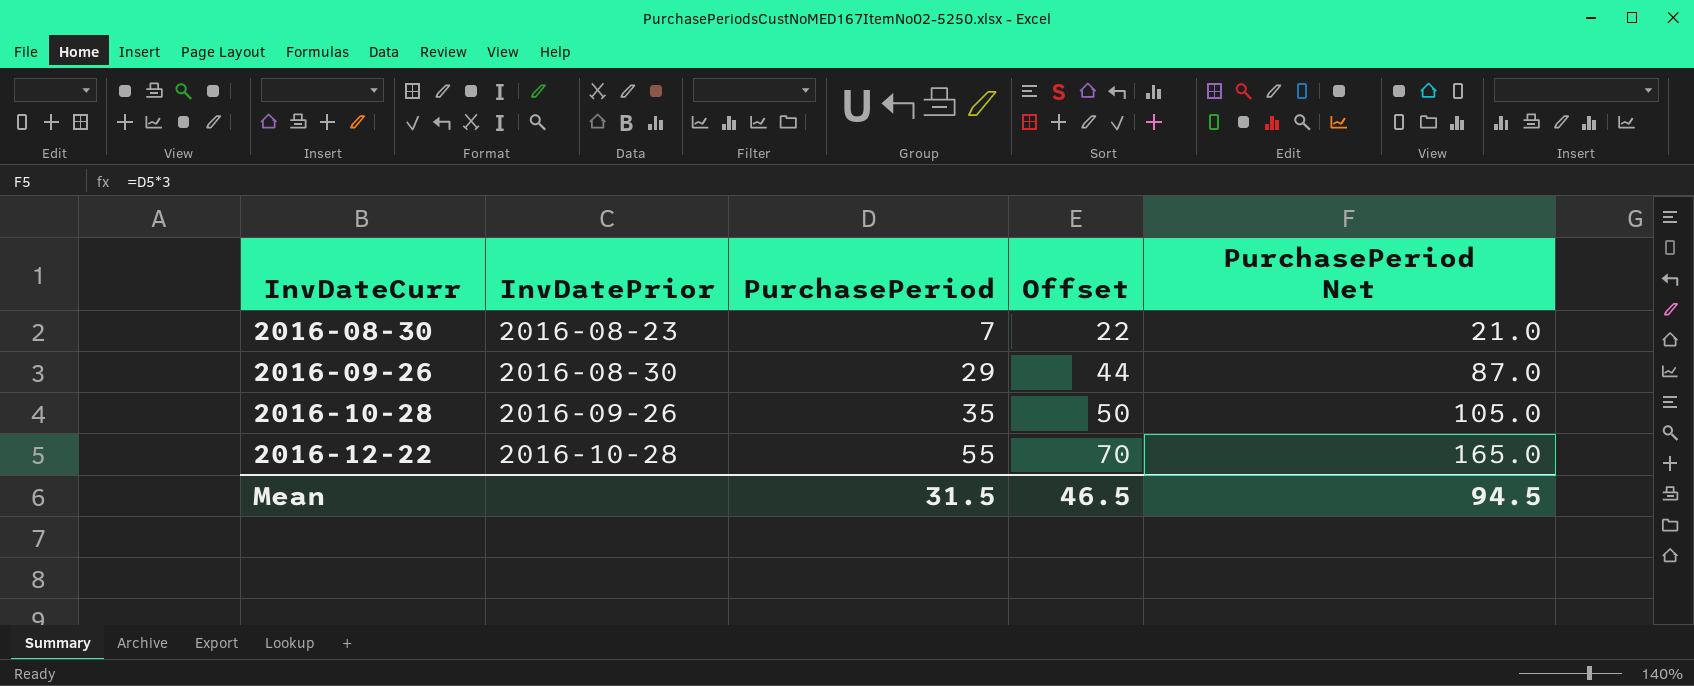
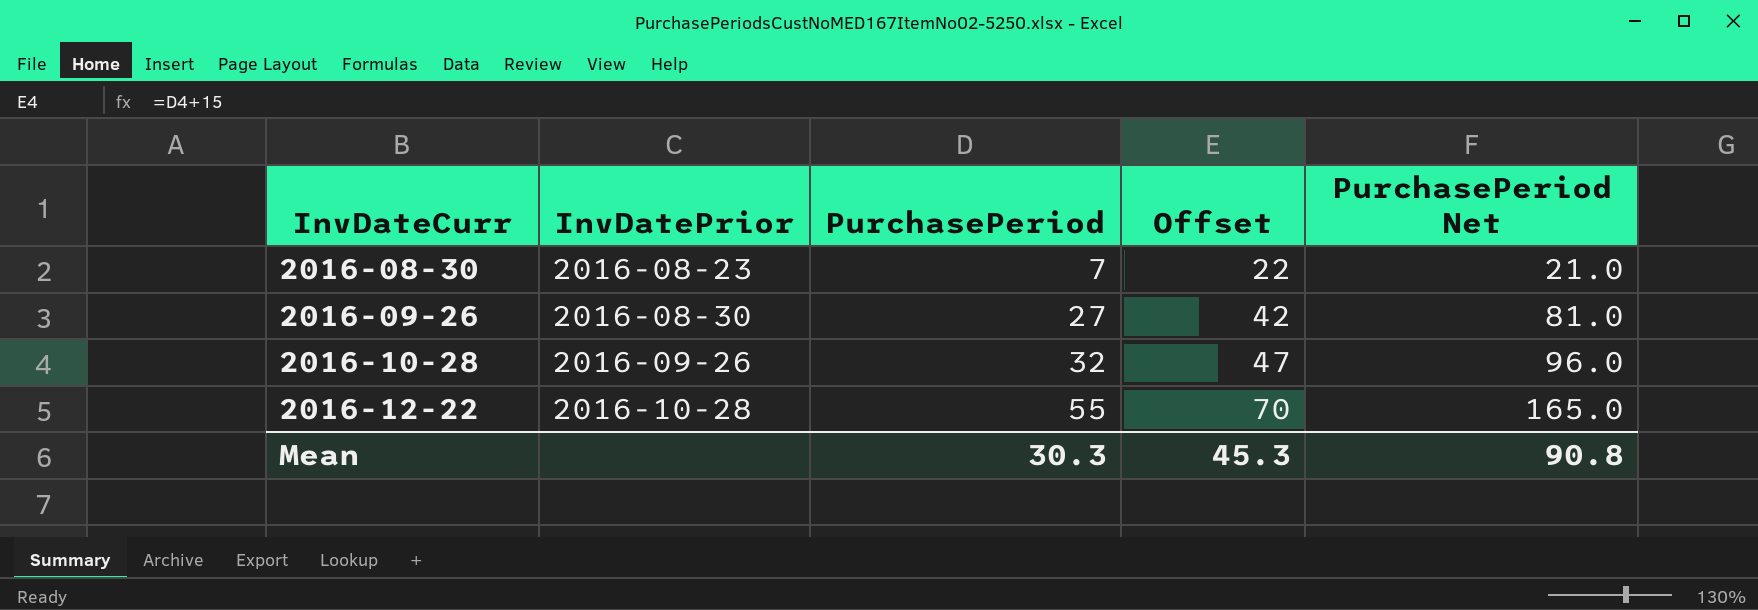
2016-09-26 | PurchasePeriod: 29 -> 27
2016-09-26 | Offset: 44 -> 42
2016-09-26 | PurchasePeriod Net: 87.0 -> 81.0
2016-10-28 | PurchasePeriod: 35 -> 32
2016-10-28 | Offset: 50 -> 47
2016-10-28 | PurchasePeriod Net: 105.0 -> 96.0
Mean | PurchasePeriod: 31.5 -> 30.3
Mean | Offset: 46.5 -> 45.3
Mean | PurchasePeriod Net: 94.5 -> 90.8

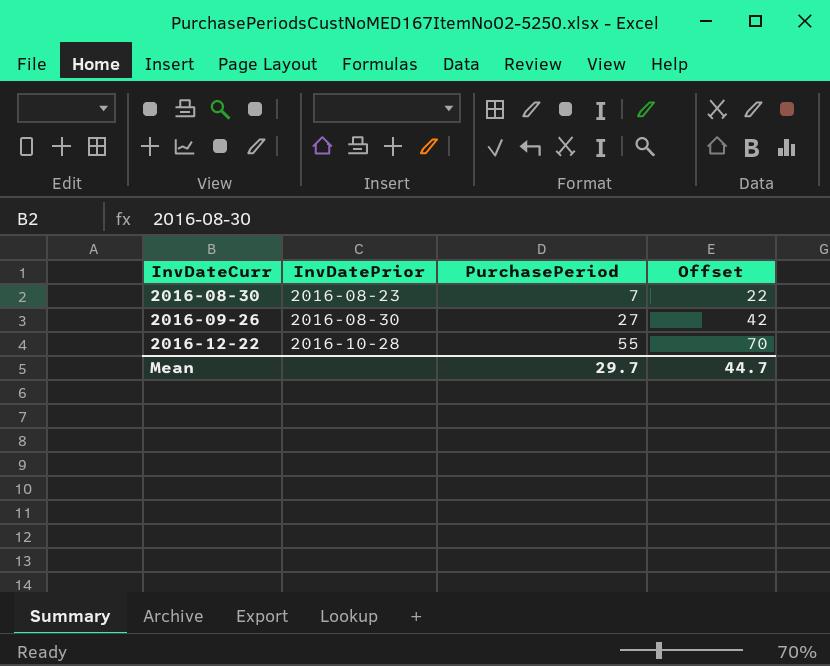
column PurchasePeriod Net | formula: [PurchasePeriod] * 3 -> none
row 2016-10-28: 2016-09-26 | 32 | 47 | 96.0 -> none
Mean | PurchasePeriod: 30.3 -> 29.7
Mean | Offset: 45.3 -> 44.7

